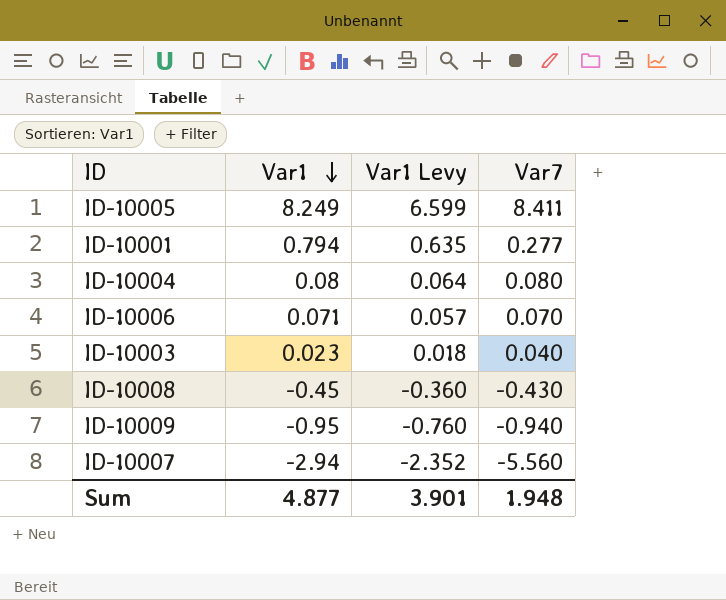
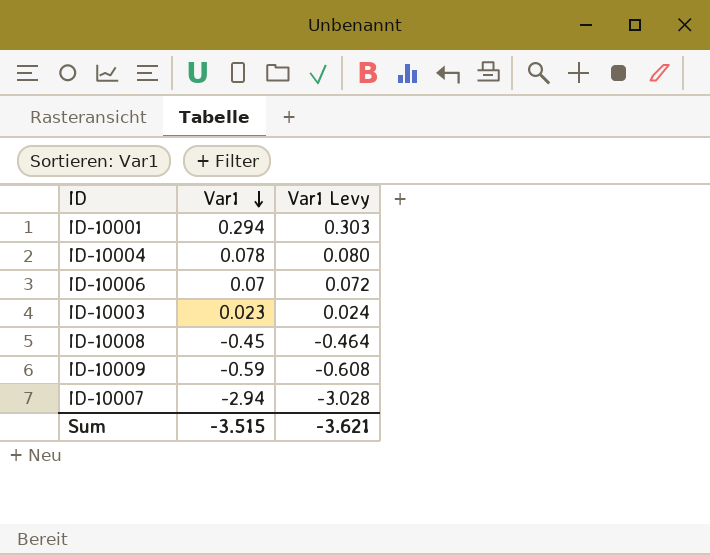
column Var7 | position: 4 -> none
column Var1 Levy | formula: [Var1] * 0.8 -> [Var1] * 1.03
row ID-10005: 8.249 | 6.599 | 8.411 -> none
ID-10001 | Var1: 0.794 -> 0.294
ID-10004 | Var1: 0.08 -> 0.078
ID-10006 | Var1: 0.071 -> 0.07
ID-10009 | Var1: -0.95 -> -0.59
Sum | Var1: 4.877 -> -3.515
Sum | Var1 Levy: 3.901 -> -3.621

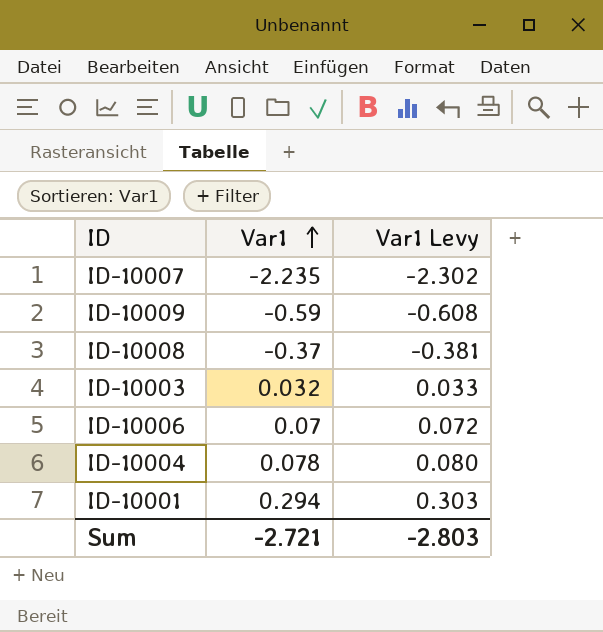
row order: Var1 descending -> Var1 ascending
ID-10007 | Var1: -2.94 -> -2.235
ID-10007 | Var1 Levy: -3.028 -> -2.302
ID-10008 | Var1: -0.45 -> -0.37
ID-10008 | Var1 Levy: -0.464 -> -0.381
ID-10003 | Var1: 0.023 -> 0.032
ID-10003 | Var1 Levy: 0.024 -> 0.033
Sum | Var1: -3.515 -> -2.721
Sum | Var1 Levy: -3.621 -> -2.803

